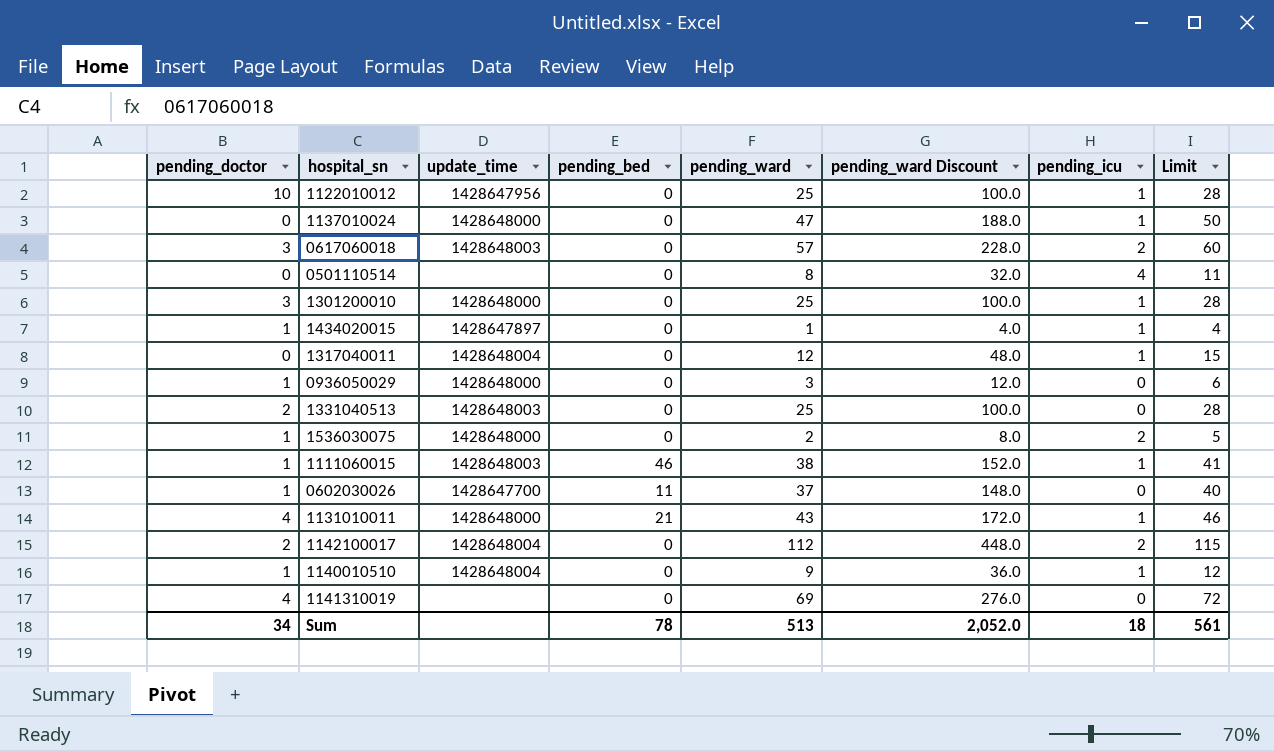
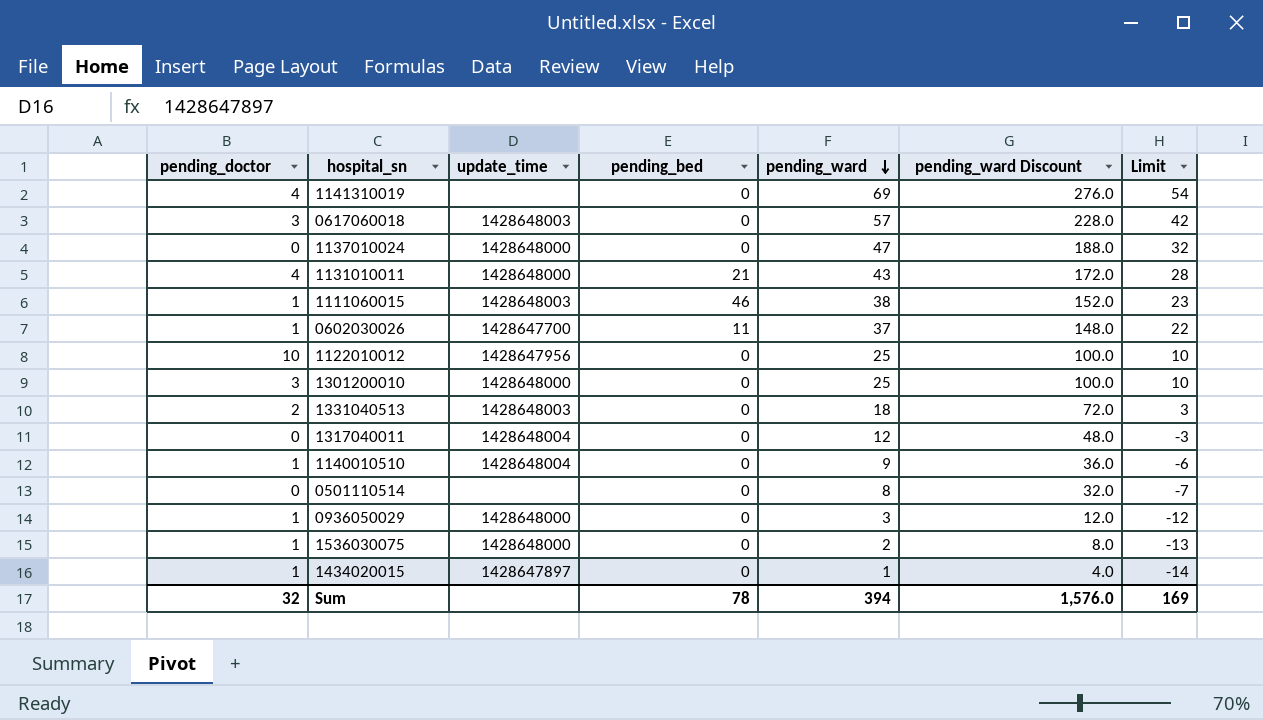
row order: none -> pending_ward descending
column pending_icu | position: 7 -> none
column Limit | formula: [pending_ward] + 3 -> [pending_ward] - 15
row 1142100017: 2 | 1428648004 | 0 | 112 | 448.0 | 2 | 115 -> none
1331040513 | pending_ward: 25 -> 18
1331040513 | pending_ward Discount: 100.0 -> 72.0
Sum | pending_doctor: 34 -> 32
Sum | pending_ward: 513 -> 394
Sum | pending_ward Discount: 2,052.0 -> 1,576.0
Sum | Limit: 561 -> 169

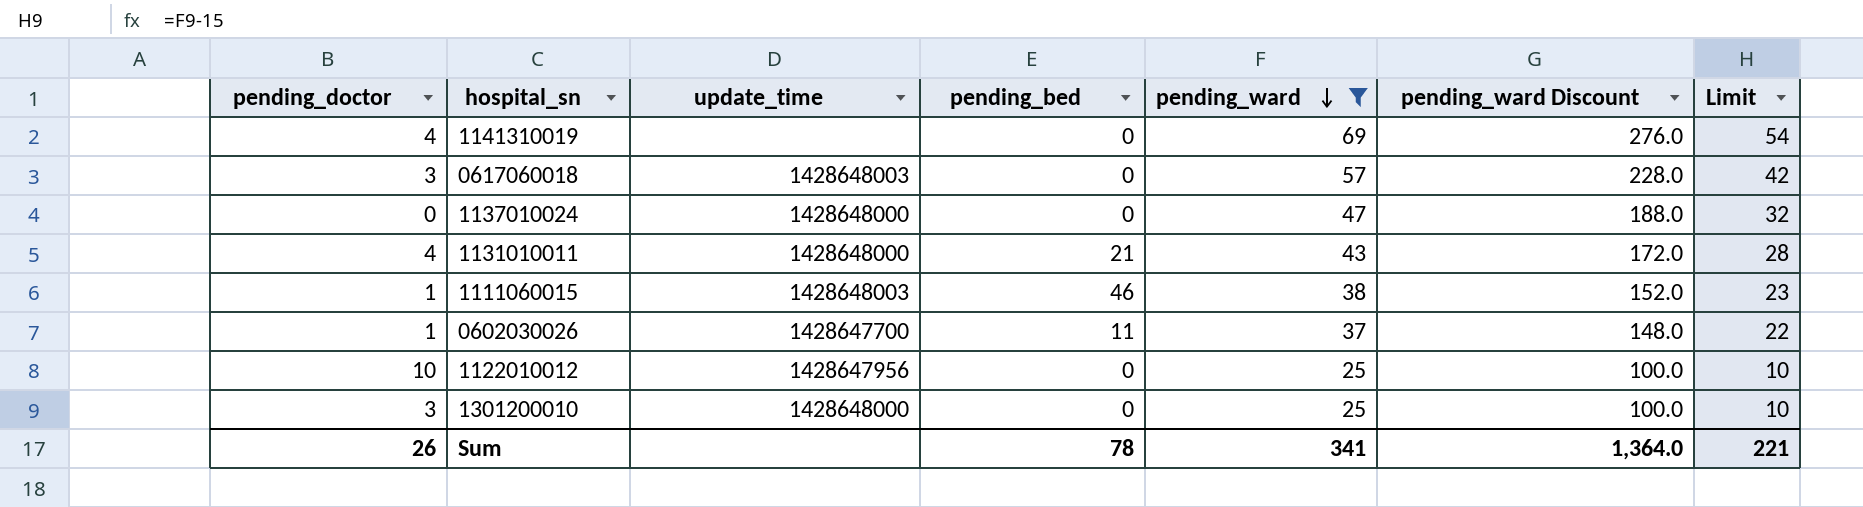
filter: none -> pending_ward >= 25
Sum | pending_doctor: 32 -> 26
Sum | pending_ward: 394 -> 341
Sum | pending_ward Discount: 1,576.0 -> 1,364.0
Sum | Limit: 169 -> 221

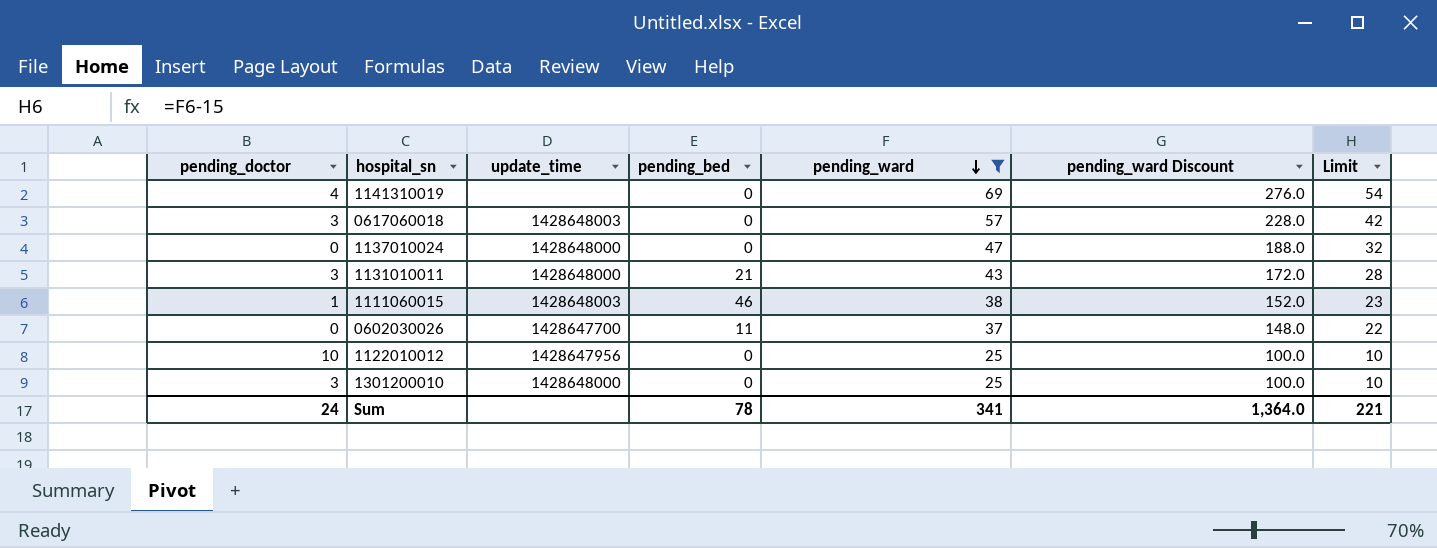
1131010011 | pending_doctor: 4 -> 3
0602030026 | pending_doctor: 1 -> 0
Sum | pending_doctor: 26 -> 24

